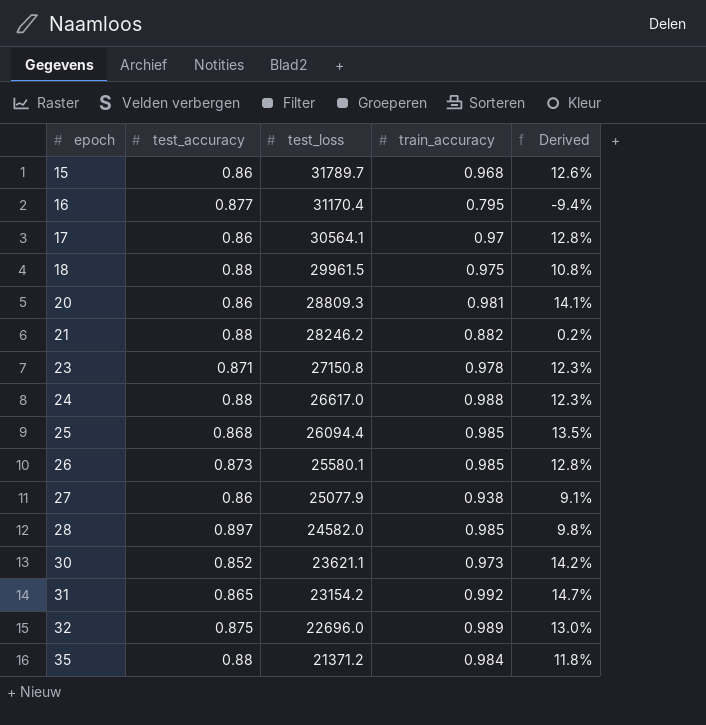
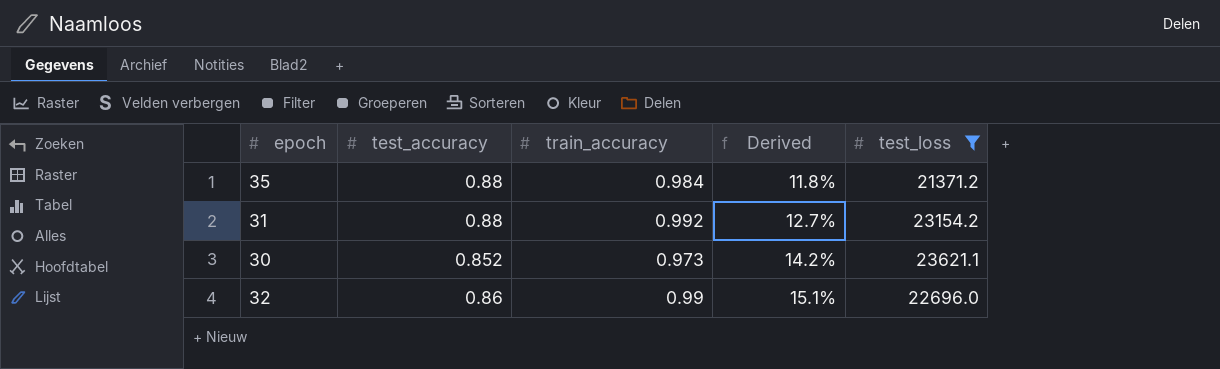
filter: none -> test_loss <= 23621.1
row order: epoch ascending -> Derived ascending
column test_loss | position: 3 -> 5
31 | test_accuracy: 0.865 -> 0.88
31 | Derived: 14.7% -> 12.7%
32 | test_accuracy: 0.875 -> 0.86
32 | train_accuracy: 0.989 -> 0.99
32 | Derived: 13.0% -> 15.1%

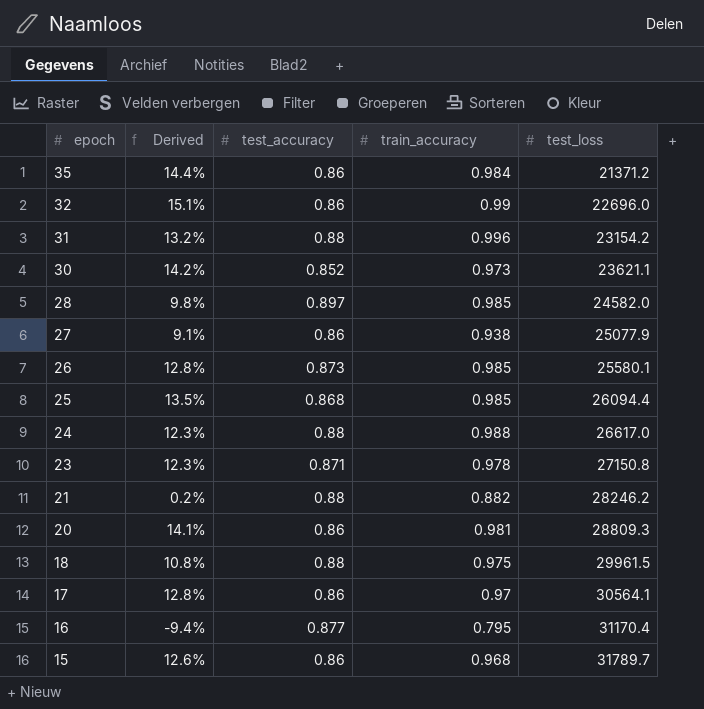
filter: test_loss <= 23621.1 -> none
row order: Derived ascending -> epoch descending
column Derived | position: 4 -> 2
35 | Derived: 11.8% -> 14.4%
35 | test_accuracy: 0.88 -> 0.86
31 | Derived: 12.7% -> 13.2%
31 | train_accuracy: 0.992 -> 0.996

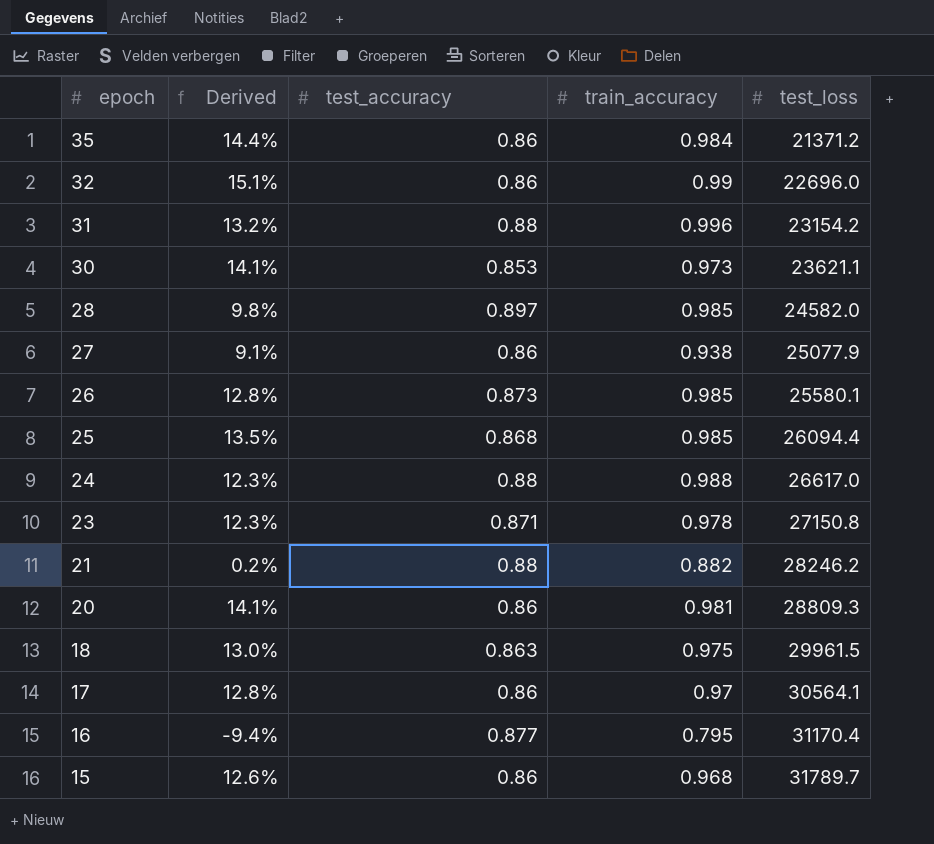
30 | Derived: 14.2% -> 14.1%
30 | test_accuracy: 0.852 -> 0.853
18 | Derived: 10.8% -> 13.0%
18 | test_accuracy: 0.88 -> 0.863

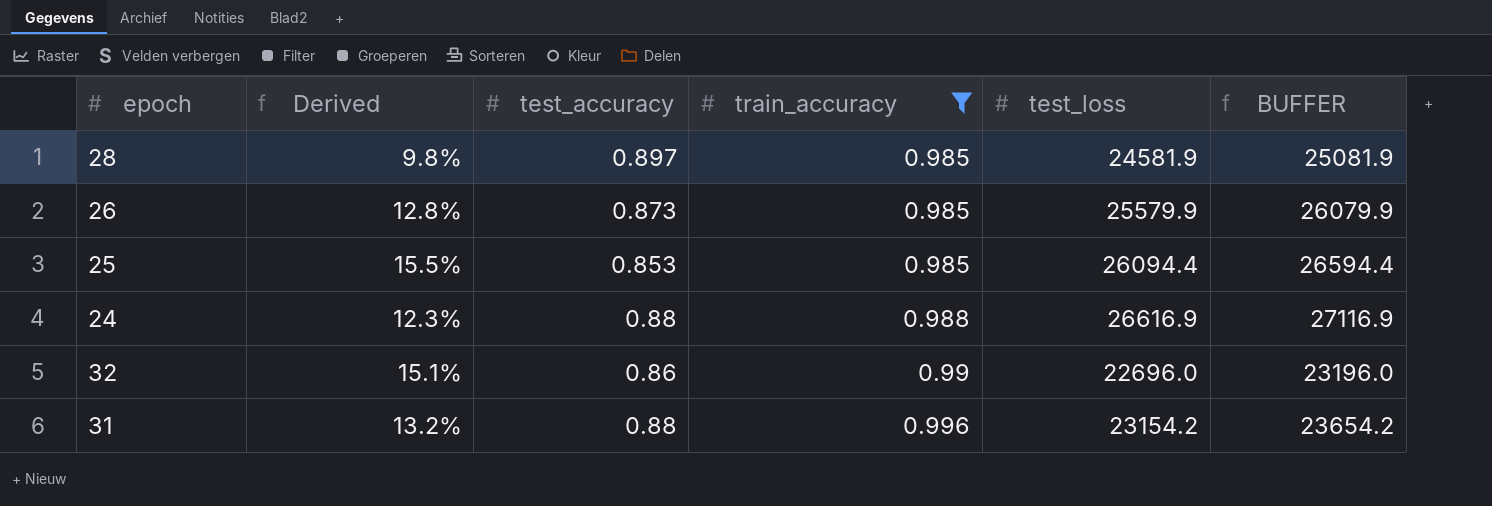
filter: none -> train_accuracy >= 0.985
row order: epoch descending -> train_accuracy ascending
column BUFFER | formula: none -> [test_loss] + 500
28 | test_loss: 24582.0 -> 24581.9
26 | test_loss: 25580.1 -> 25579.9
25 | Derived: 13.5% -> 15.5%
25 | test_accuracy: 0.868 -> 0.853
24 | test_loss: 26617.0 -> 26616.9

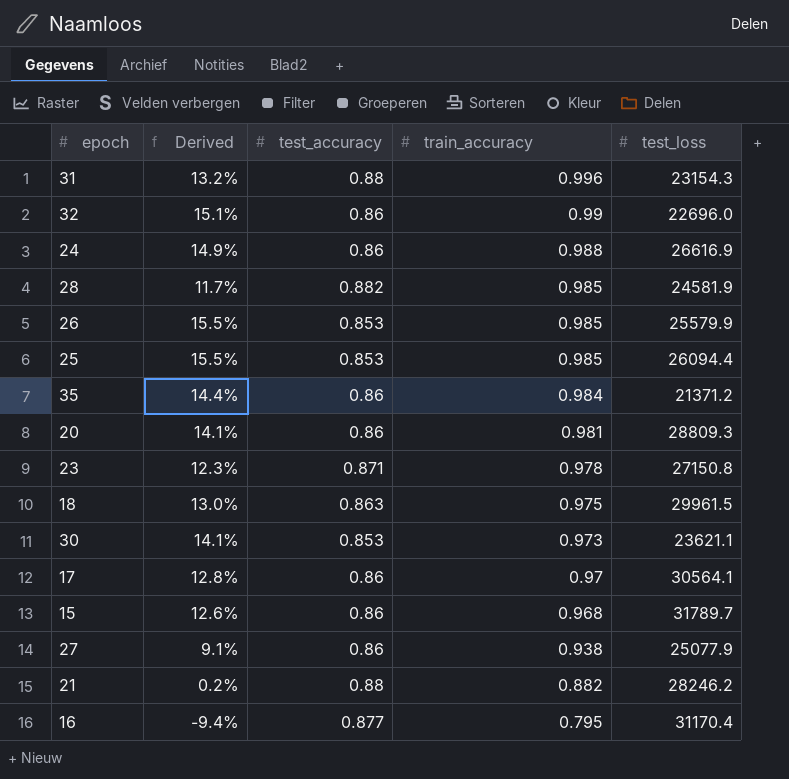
filter: train_accuracy >= 0.985 -> none
row order: train_accuracy ascending -> train_accuracy descending
column BUFFER | formula: [test_loss] + 500 -> none
31 | test_loss: 23154.2 -> 23154.3
24 | Derived: 12.3% -> 14.9%
24 | test_accuracy: 0.88 -> 0.86
28 | Derived: 9.8% -> 11.7%
28 | test_accuracy: 0.897 -> 0.882
26 | Derived: 12.8% -> 15.5%
26 | test_accuracy: 0.873 -> 0.853

